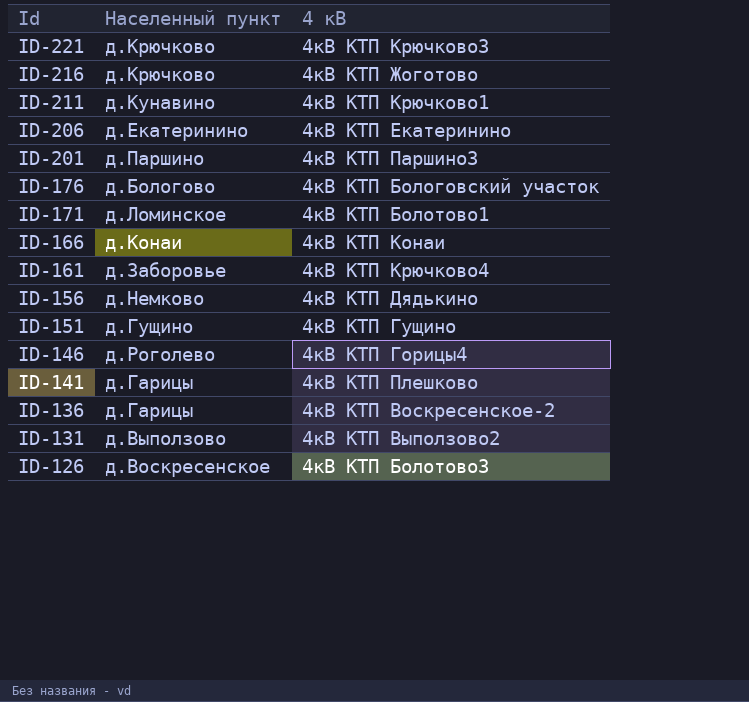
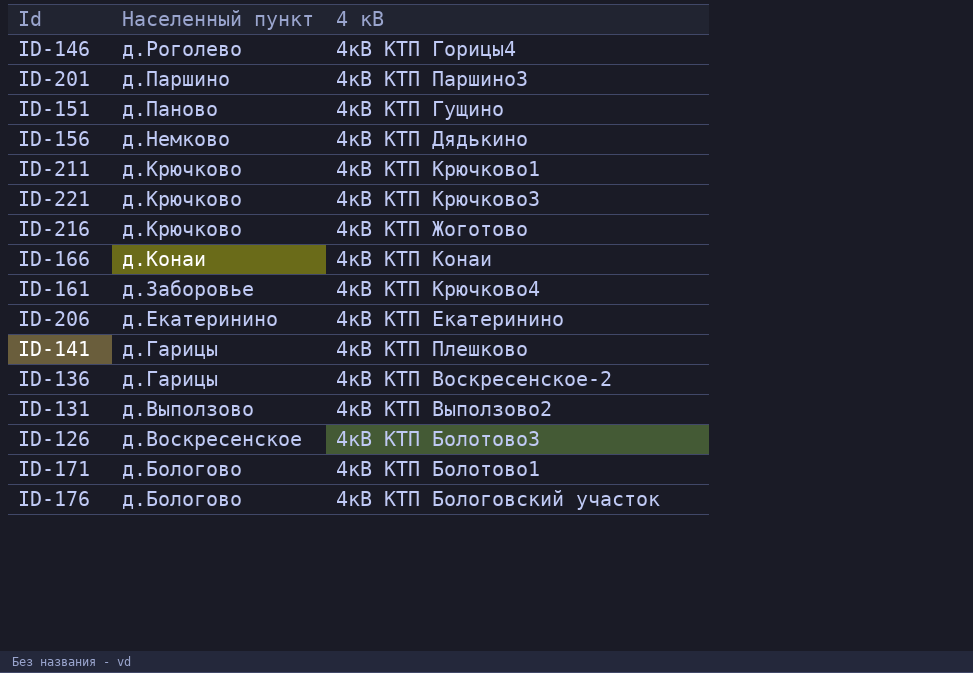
row order: Id descending -> Населенный пункт descending
ID-151 | Населенный пункт: д.Гущино -> д.Паново
ID-211 | Населенный пункт: д.Кунавино -> д.Крючково
ID-171 | Населенный пункт: д.Ломинское -> д.Бологово

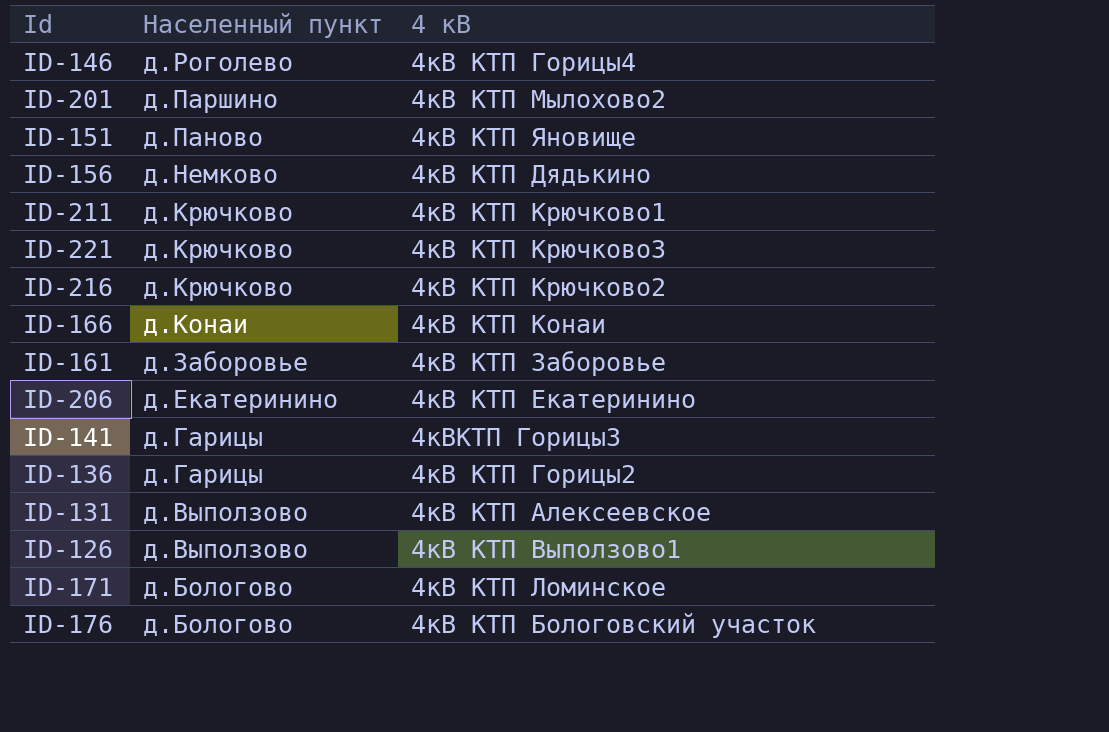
ID-201 | 4 кВ: 4кВ КТП Паршино3 -> 4кВ КТП Мылохово2
ID-151 | 4 кВ: 4кВ КТП Гущино -> 4кВ КТП Яновище
ID-216 | 4 кВ: 4кВ КТП Жоготово -> 4кВ КТП Крючково2
ID-161 | 4 кВ: 4кВ КТП Крючково4 -> 4кВ КТП Заборовье
ID-141 | 4 кВ: 4кВ КТП Плешково -> 4кВКТП Горицы3
ID-136 | 4 кВ: 4кВ КТП Воскресенское-2 -> 4кВ КТП Горицы2
ID-131 | 4 кВ: 4кВ КТП Выползово2 -> 4кВ КТП Алексеевское
ID-126 | Населенный пункт: д.Воскресенское -> д.Выползово
ID-126 | 4 кВ: 4кВ КТП Болотово3 -> 4кВ КТП Выползово1
ID-171 | 4 кВ: 4кВ КТП Болотово1 -> 4кВ КТП Ломинское

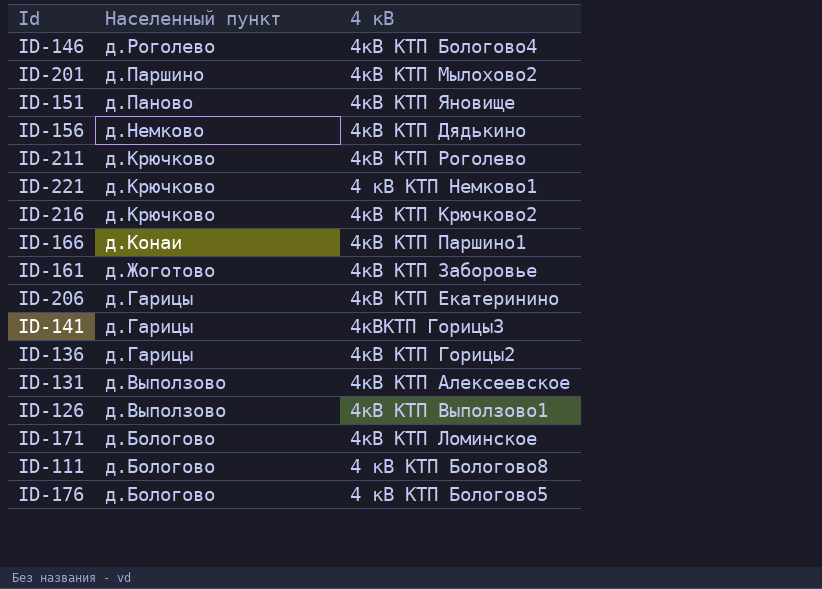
ID-146 | 4 кВ: 4кВ КТП Горицы4 -> 4кВ КТП Бологово4
ID-211 | 4 кВ: 4кВ КТП Крючково1 -> 4кВ КТП Роголево
ID-221 | 4 кВ: 4кВ КТП Крючково3 -> 4 кВ КТП Немково1
ID-166 | 4 кВ: 4кВ КТП Конаи -> 4кВ КТП Паршино1
ID-161 | Населенный пункт: д.Заборовье -> д.Жоготово
ID-206 | Населенный пункт: д.Екатеринино -> д.Гарицы
row ID-111: none -> д.Бологово | 4 кВ КТП Бологово8
ID-176 | 4 кВ: 4кВ КТП Бологовский участок -> 4 кВ КТП Бологово5

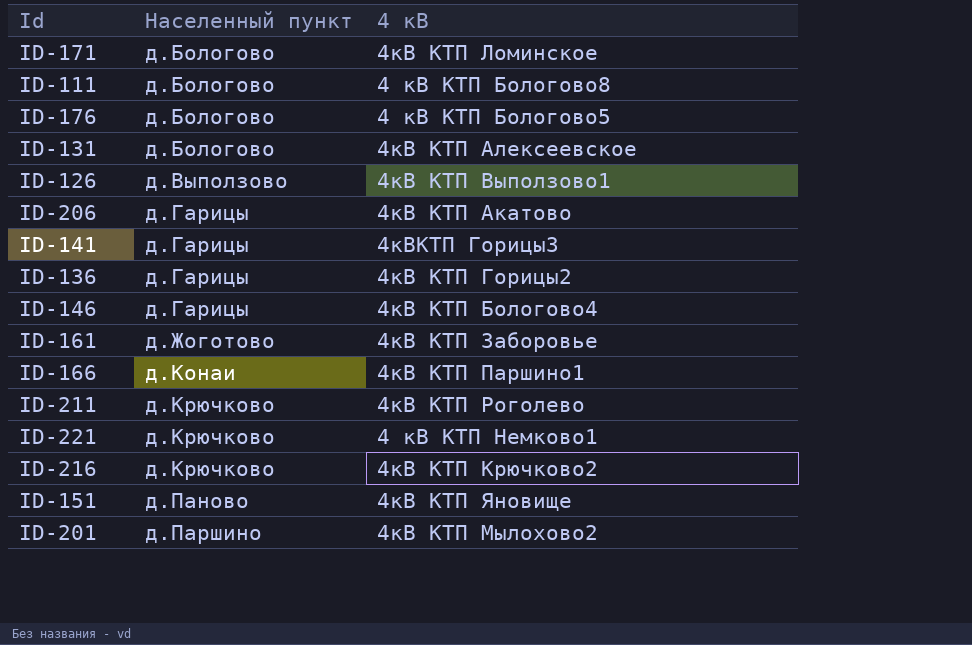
row order: Населенный пункт descending -> Населенный пункт ascending
row ID-156: д.Немково | 4кВ КТП Дядькино -> none
ID-131 | Населенный пункт: д.Выползово -> д.Бологово
ID-206 | 4 кВ: 4кВ КТП Екатеринино -> 4кВ КТП Акатово
ID-146 | Населенный пункт: д.Роголево -> д.Гарицы

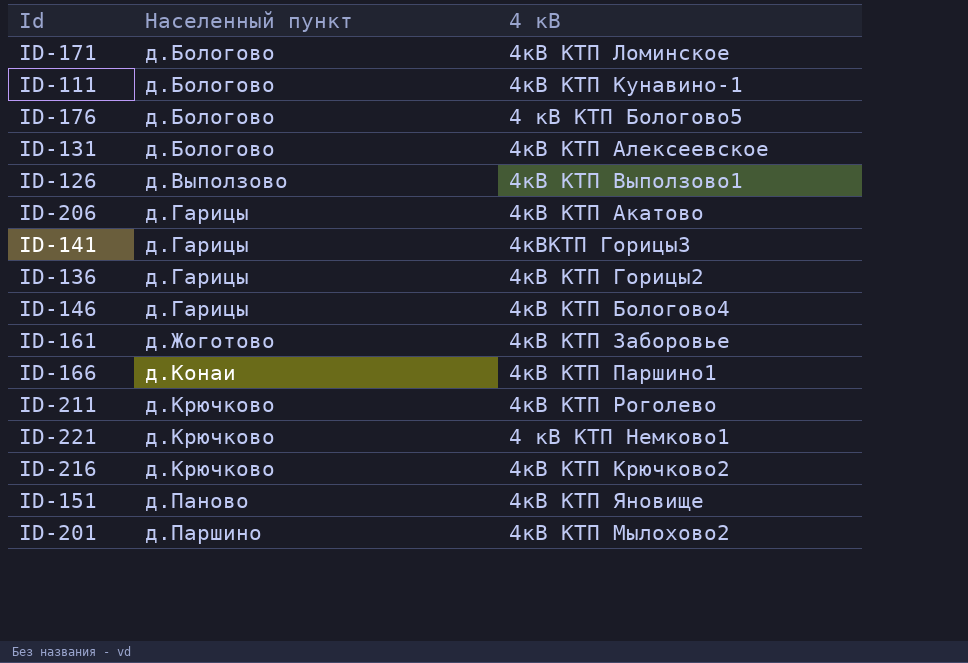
ID-111 | 4 кВ: 4 кВ КТП Бологово8 -> 4кВ КТП Кунавино-1

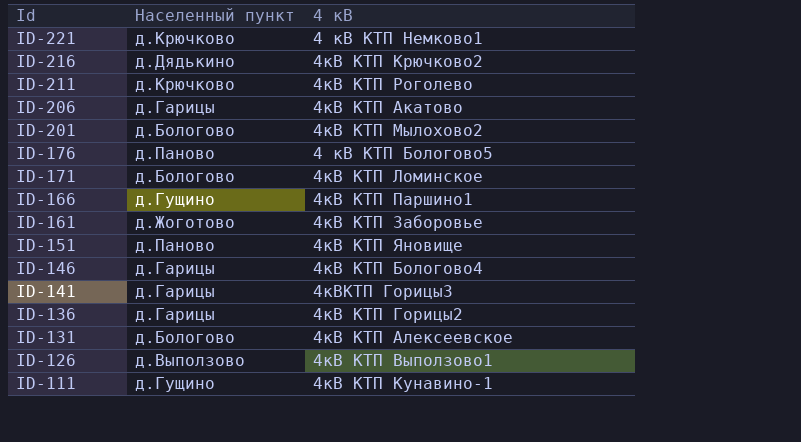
row order: Населенный пункт ascending -> Id descending
ID-216 | Населенный пункт: д.Крючково -> д.Дядькино
ID-201 | Населенный пункт: д.Паршино -> д.Бологово
ID-176 | Населенный пункт: д.Бологово -> д.Паново
ID-166 | Населенный пункт: д.Конаи -> д.Гущино
ID-111 | Населенный пункт: д.Бологово -> д.Гущино

